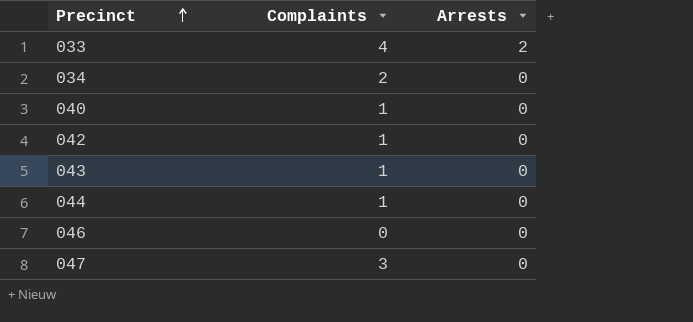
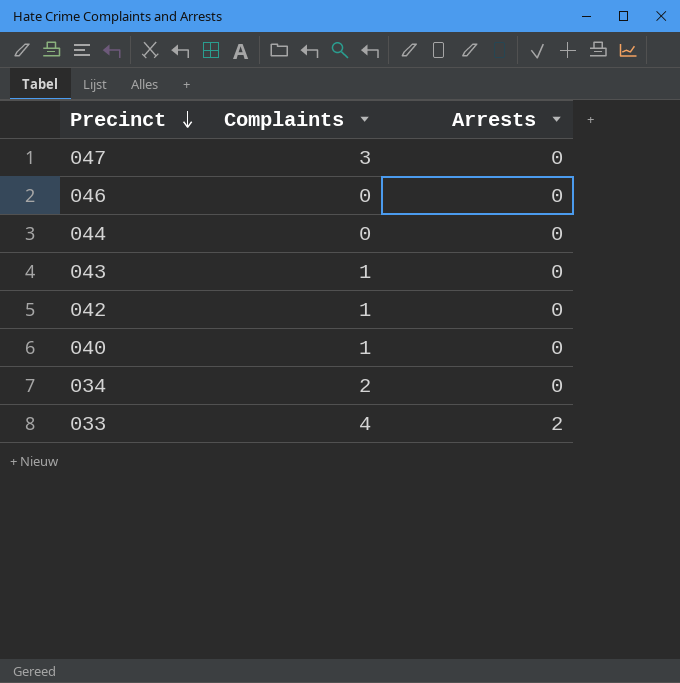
row order: Precinct ascending -> Precinct descending
044 | Complaints: 1 -> 0

